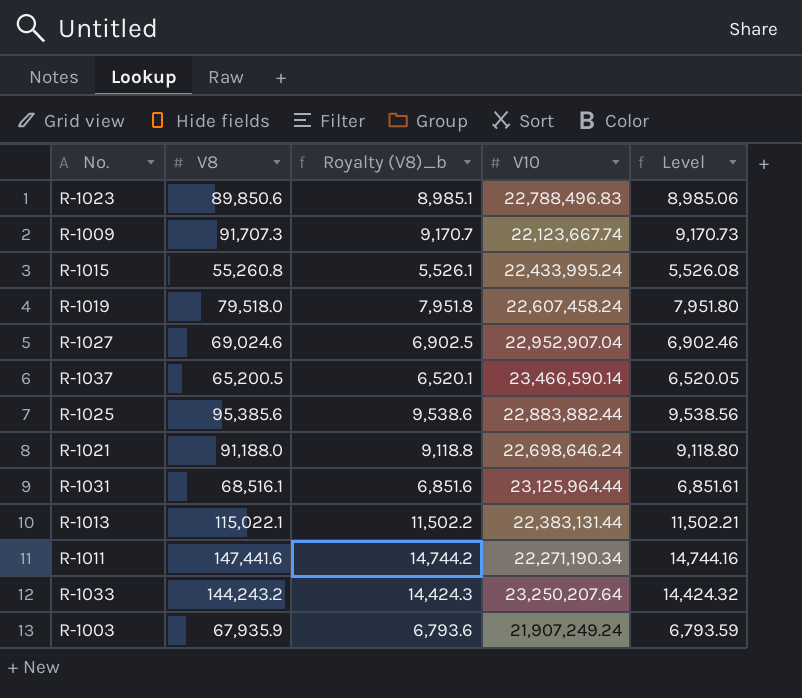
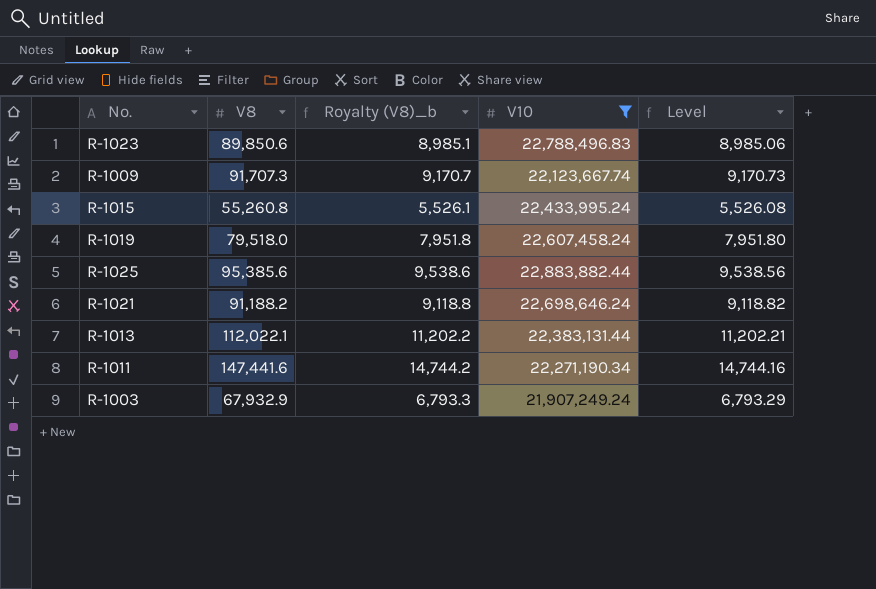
filter: none -> V10 <= 22,883,882.44
R-1021 | V8: 91,188.0 -> 91,188.2
R-1021 | Level: 9,118.80 -> 9,118.82
R-1013 | V8: 115,022.1 -> 112,022.1
R-1013 | Royalty (V8)_b: 11,502.2 -> 11,202.2
R-1013 | Level: 11,502.21 -> 11,202.21
R-1003 | V8: 67,935.9 -> 67,932.9
R-1003 | Royalty (V8)_b: 6,793.6 -> 6,793.3
R-1003 | Level: 6,793.59 -> 6,793.29

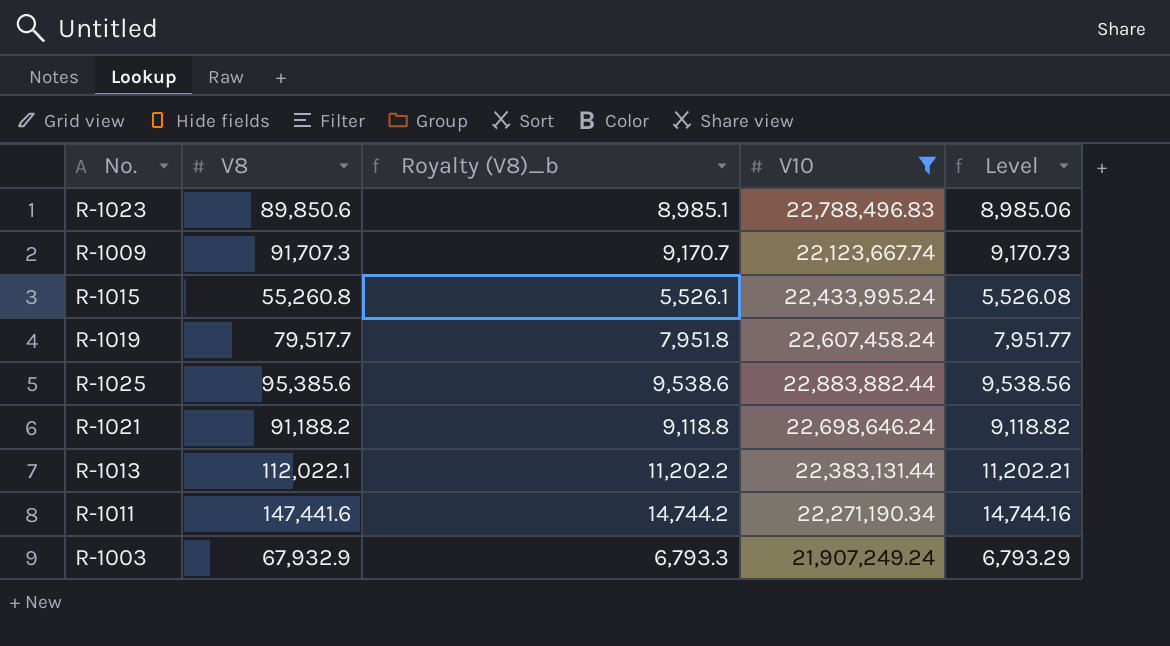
R-1019 | V8: 79,518.0 -> 79,517.7
R-1019 | Level: 7,951.80 -> 7,951.77

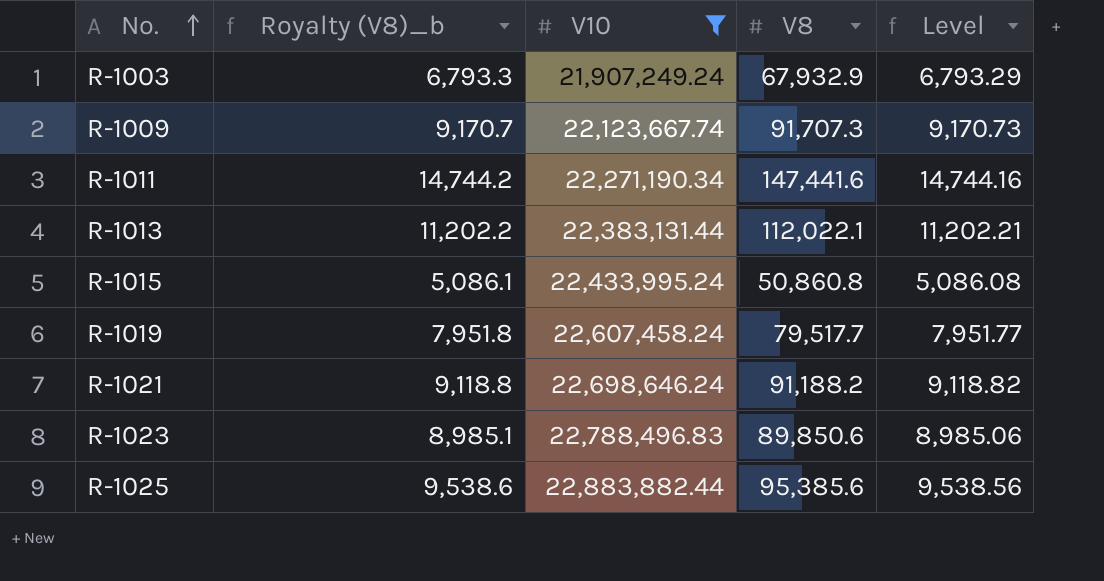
row order: none -> No. ascending
column V8 | position: 2 -> 4
R-1015 | Royalty (V8)_b: 5,526.1 -> 5,086.1
R-1015 | V8: 55,260.8 -> 50,860.8
R-1015 | Level: 5,526.08 -> 5,086.08

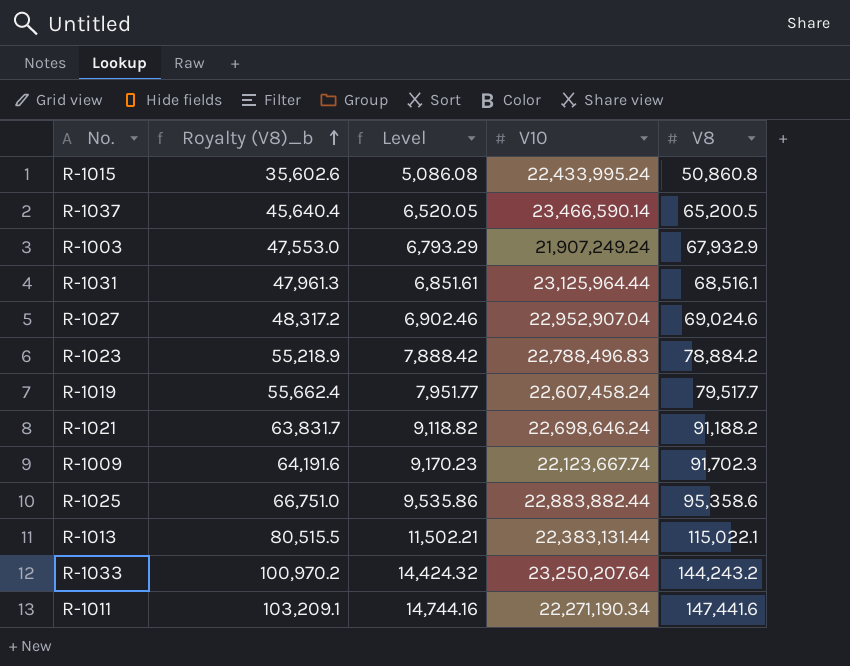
filter: V10 <= 22,883,882.44 -> none
row order: No. ascending -> Royalty (V8)_b ascending
column Royalty (V8)_b | formula: [V8] * 0.1 -> [V8] * 0.7
column Level | position: 5 -> 3
R-1023 | Level: 8,985.06 -> 7,888.42
R-1023 | V8: 89,850.6 -> 78,884.2
R-1009 | Level: 9,170.73 -> 9,170.23
R-1009 | V8: 91,707.3 -> 91,702.3
R-1025 | Level: 9,538.56 -> 9,535.86
R-1025 | V8: 95,385.6 -> 95,358.6
R-1013 | Level: 11,202.21 -> 11,502.21
R-1013 | V8: 112,022.1 -> 115,022.1

